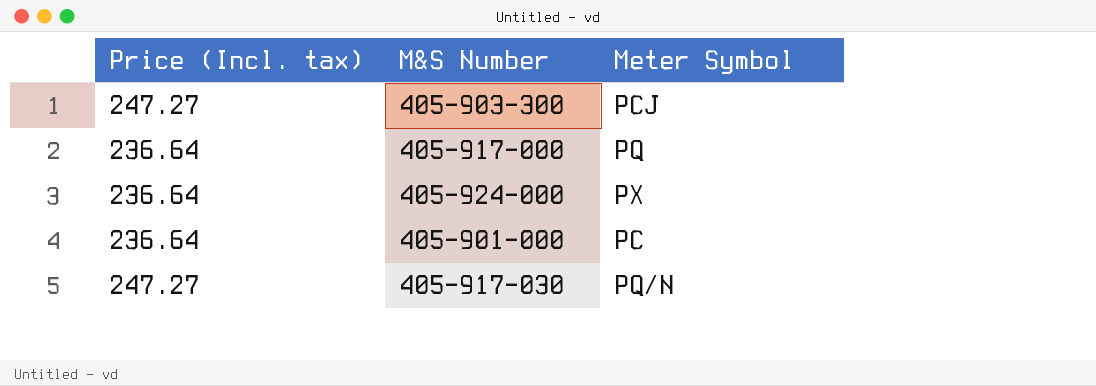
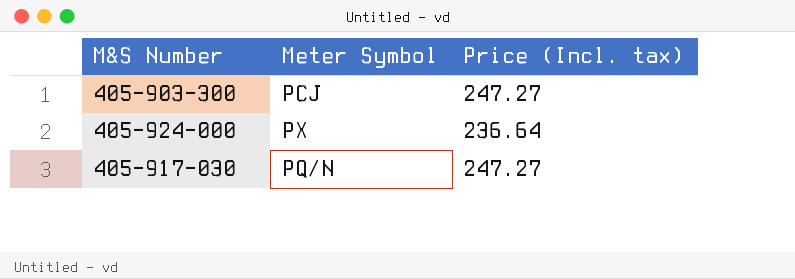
column Price (Incl. tax) | position: 1 -> 3
row 405-917-000: 236.64 | PQ -> none
row 405-901-000: 236.64 | PC -> none

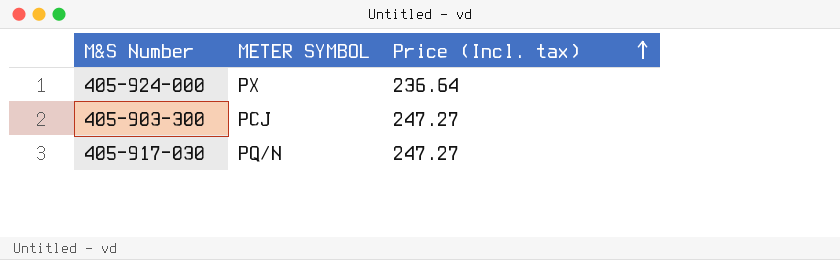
row order: none -> Price (Incl. tax) ascending
column name: Meter Symbol -> METER SYMBOL

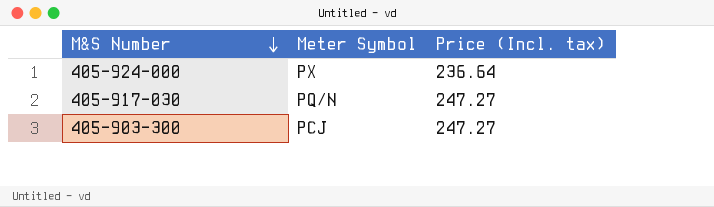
row order: Price (Incl. tax) ascending -> M&S Number descending
column name: METER SYMBOL -> Meter Symbol

